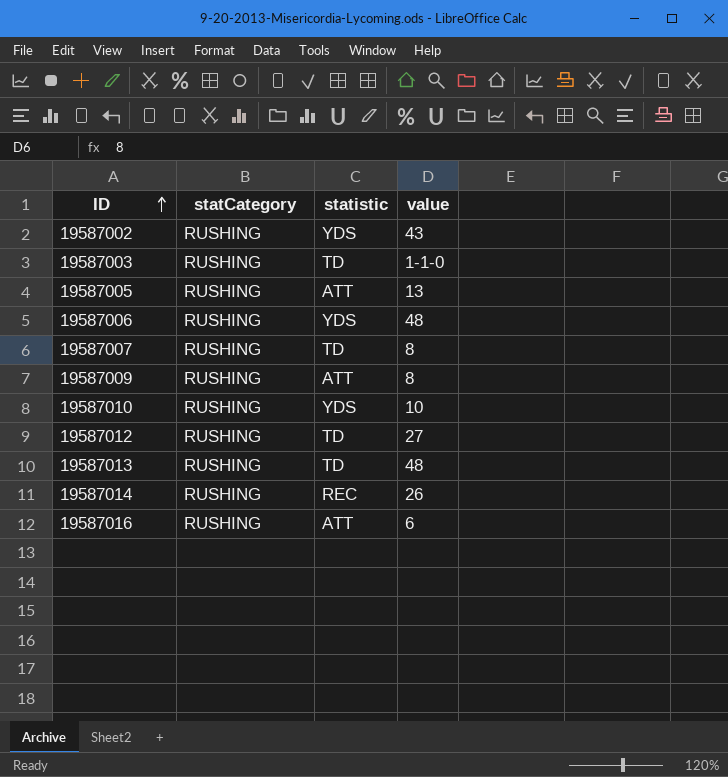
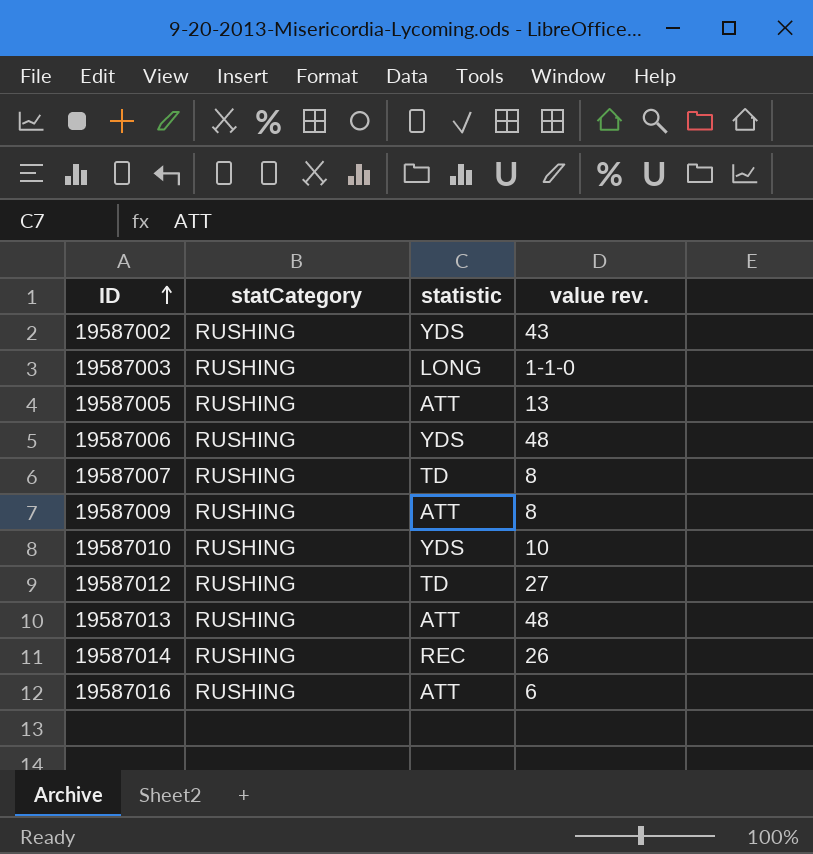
column name: value -> value rev.
19587003 | statistic: TD -> LONG
19587013 | statistic: TD -> ATT

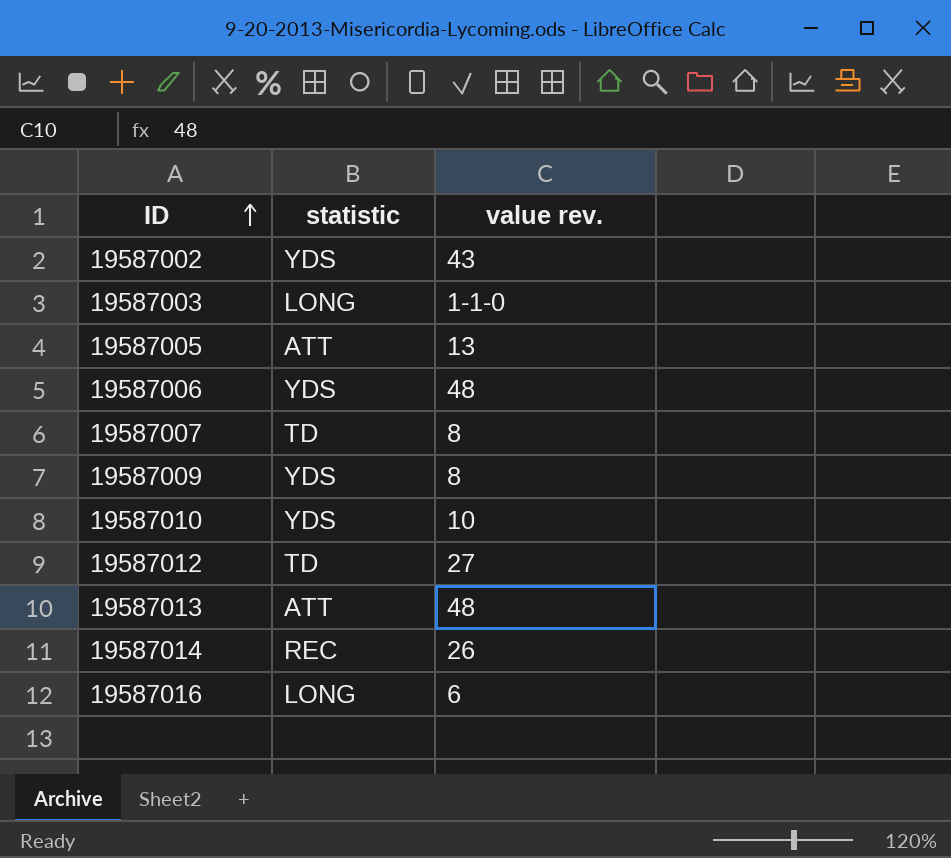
column statCategory | position: 2 -> none
19587009 | statistic: ATT -> YDS
19587016 | statistic: ATT -> LONG

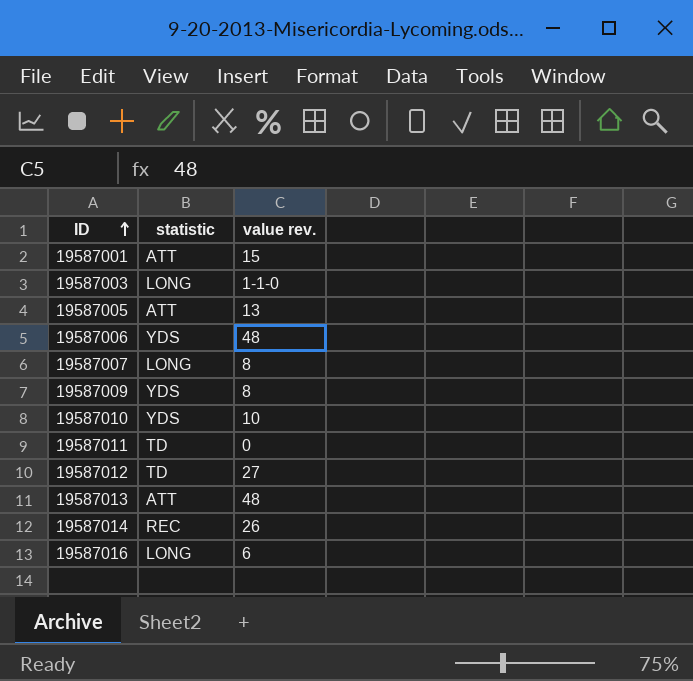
row 19587002: YDS | 43 -> none
row 19587001: none -> ATT | 15
19587007 | statistic: TD -> LONG
row 19587011: none -> TD | 0

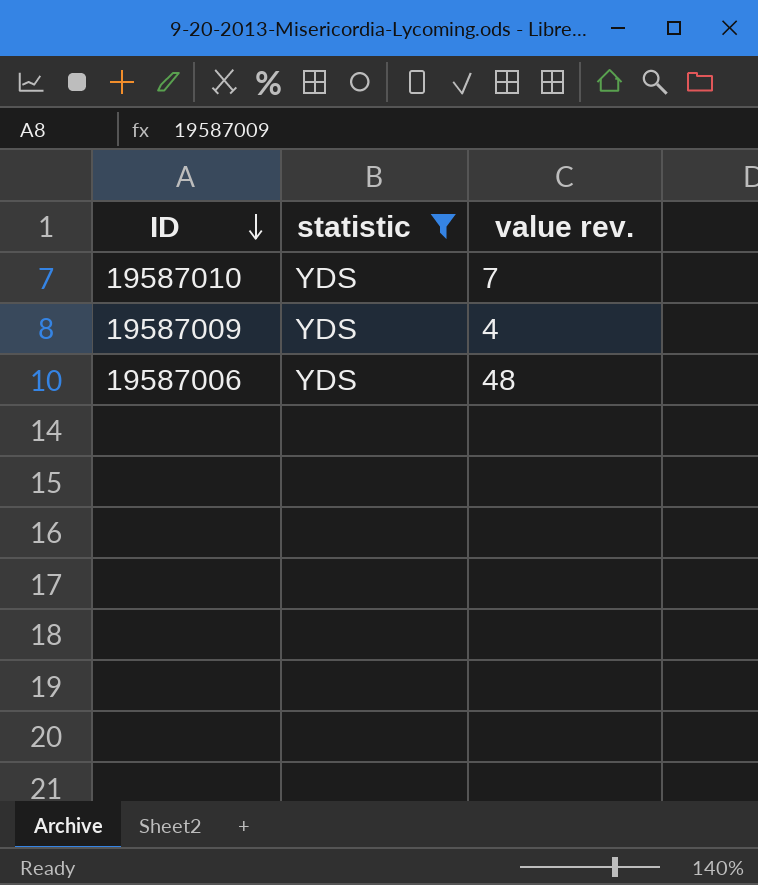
filter: none -> statistic = YDS
row order: ID ascending -> ID descending
19587010 | value rev.: 10 -> 7
19587009 | value rev.: 8 -> 4

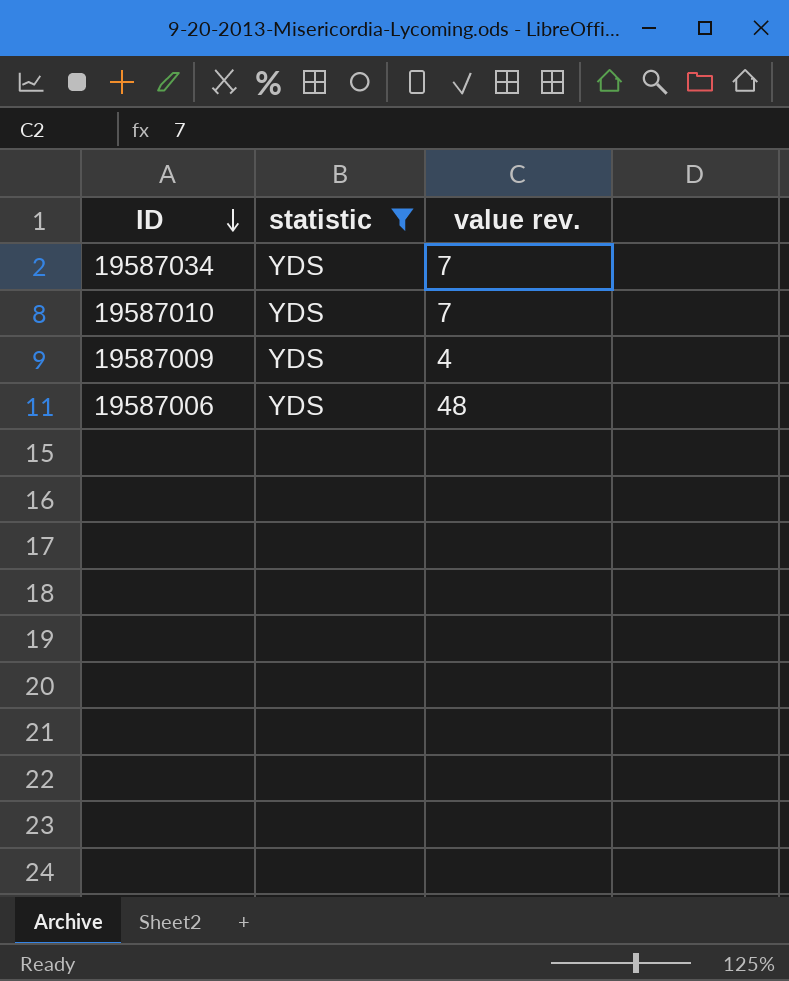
row 19587034: none -> YDS | 7

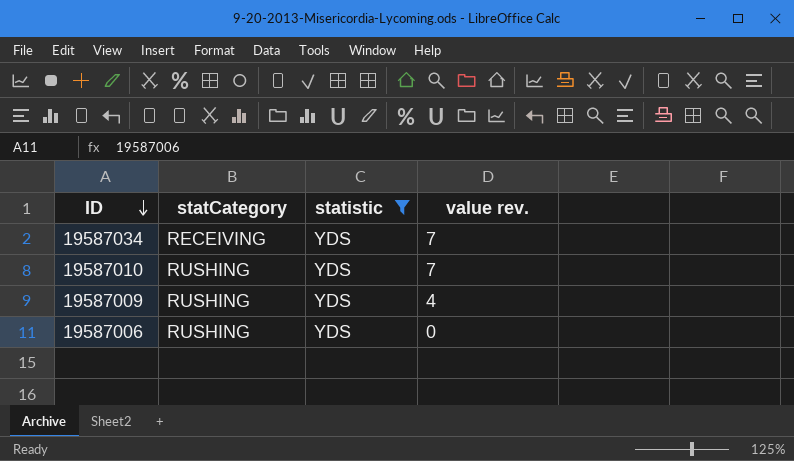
column statCategory | position: none -> 2
19587006 | value rev.: 48 -> 0

